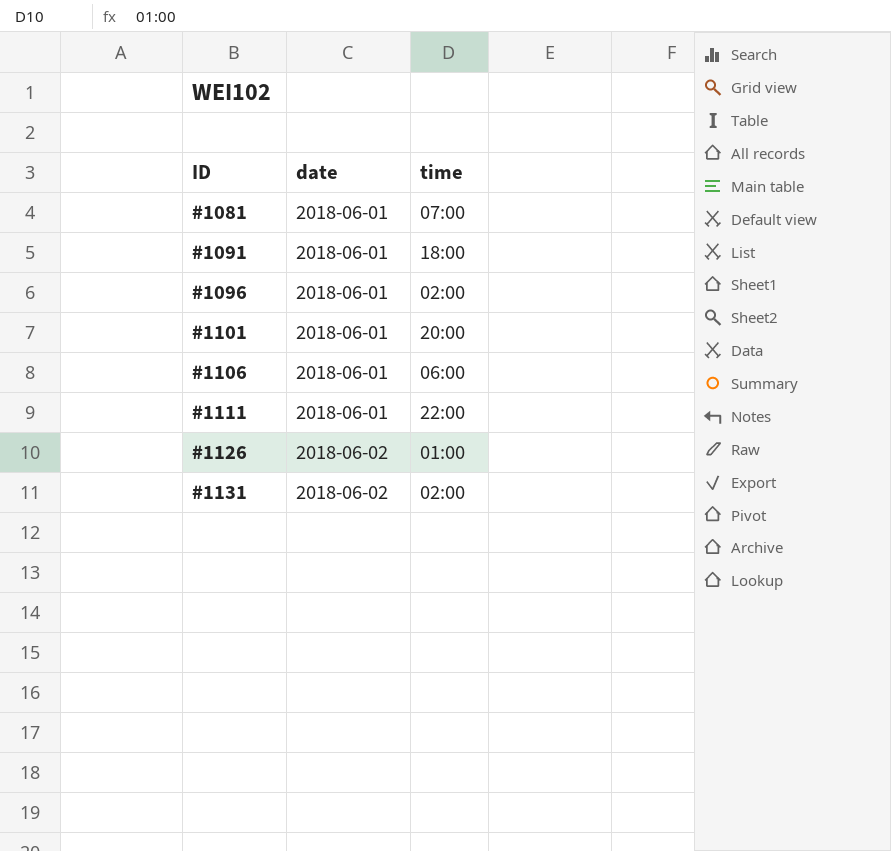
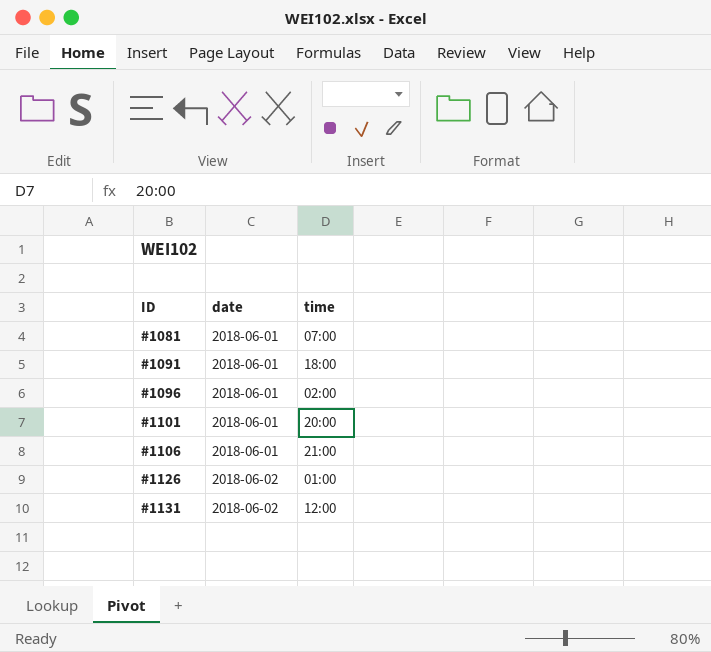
row #1111: 2018-06-01 | 22:00 -> none
#1106 | time: 06:00 -> 21:00
#1131 | time: 02:00 -> 12:00

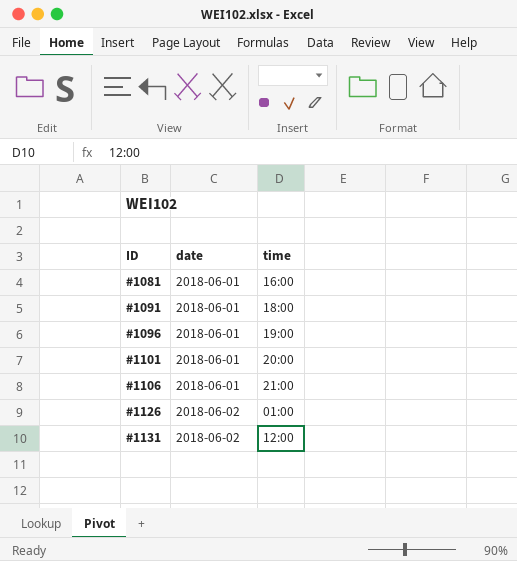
#1081 | time: 07:00 -> 16:00
#1096 | time: 02:00 -> 19:00

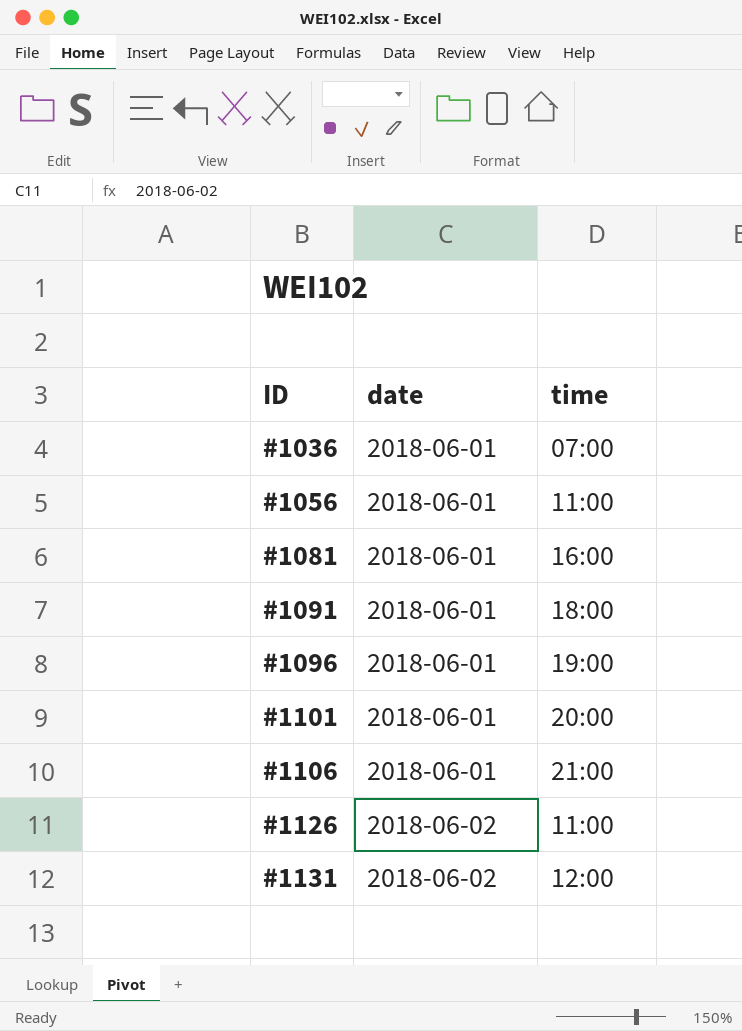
row #1036: none -> 2018-06-01 | 07:00
row #1056: none -> 2018-06-01 | 11:00
#1126 | time: 01:00 -> 11:00

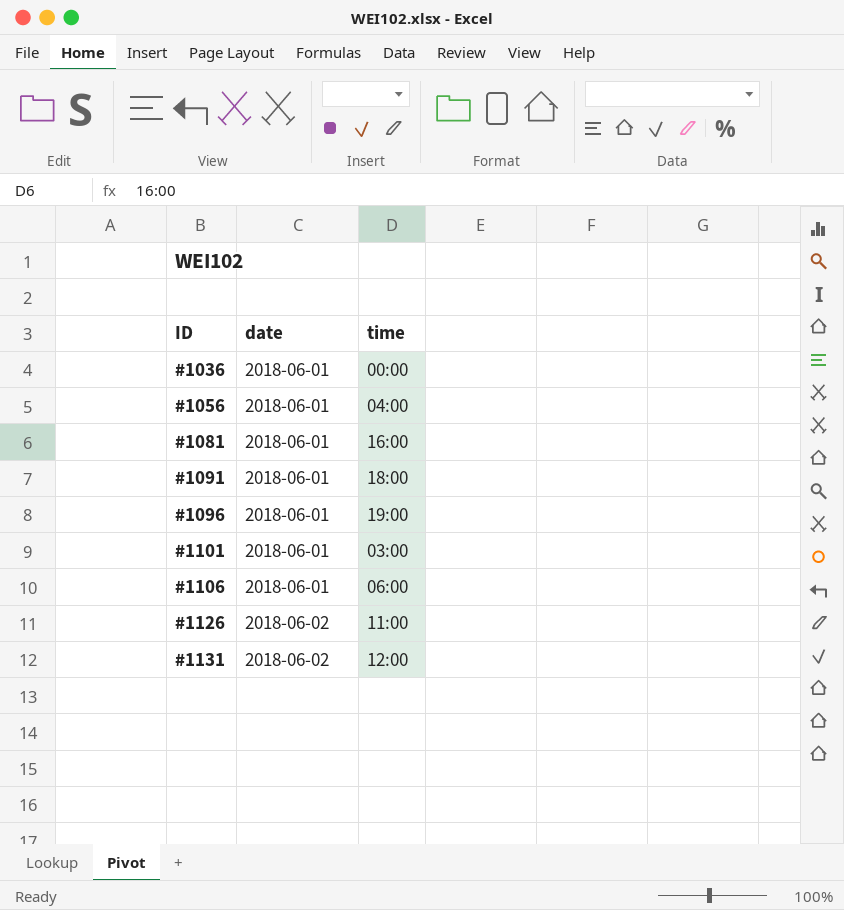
#1036 | time: 07:00 -> 00:00
#1056 | time: 11:00 -> 04:00
#1101 | time: 20:00 -> 03:00
#1106 | time: 21:00 -> 06:00

